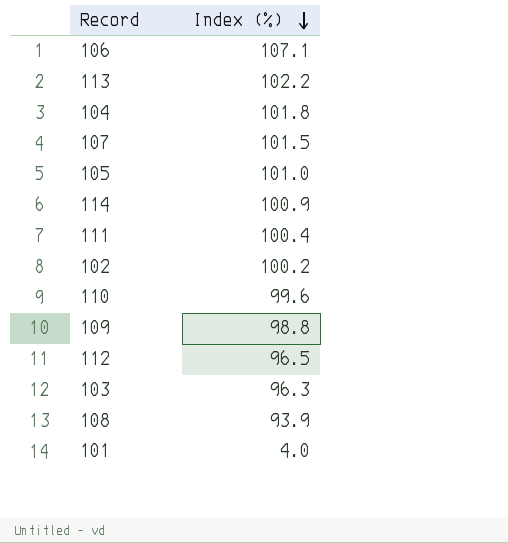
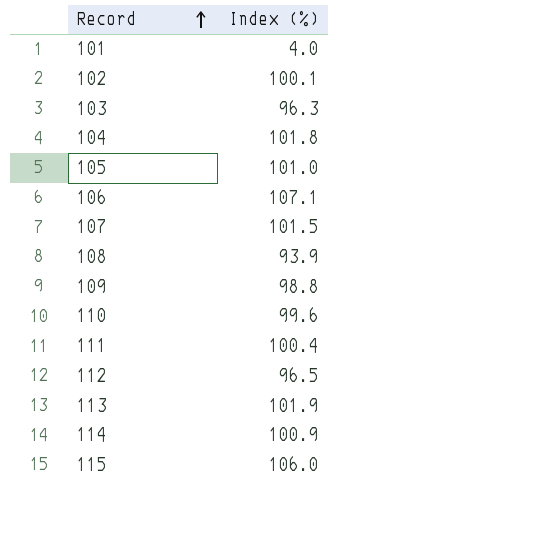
row order: Index (%) descending -> Record ascending
102 | Index (%): 100.2 -> 100.1
113 | Index (%): 102.2 -> 101.9
row 115: none -> 106.0

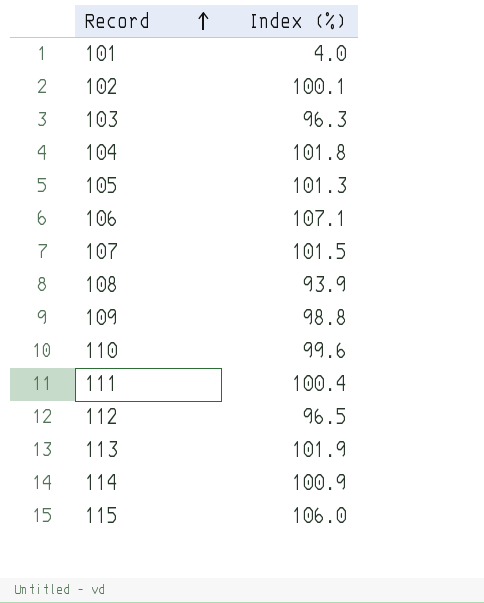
105 | Index (%): 101.0 -> 101.3

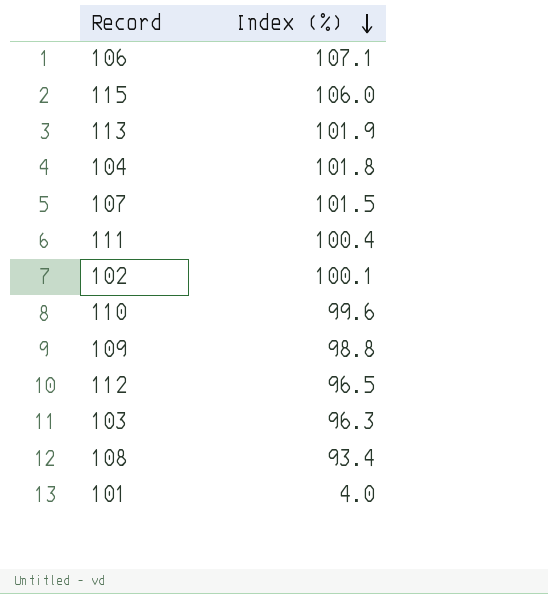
row order: Record ascending -> Index (%) descending
row 105: 101.3 -> none
row 114: 100.9 -> none
108 | Index (%): 93.9 -> 93.4

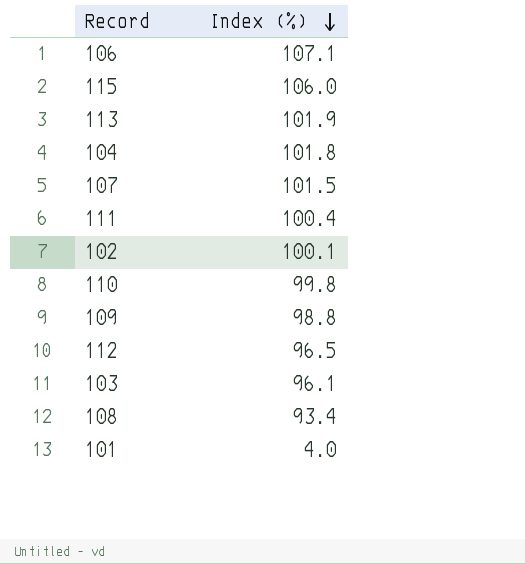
110 | Index (%): 99.6 -> 99.8
103 | Index (%): 96.3 -> 96.1

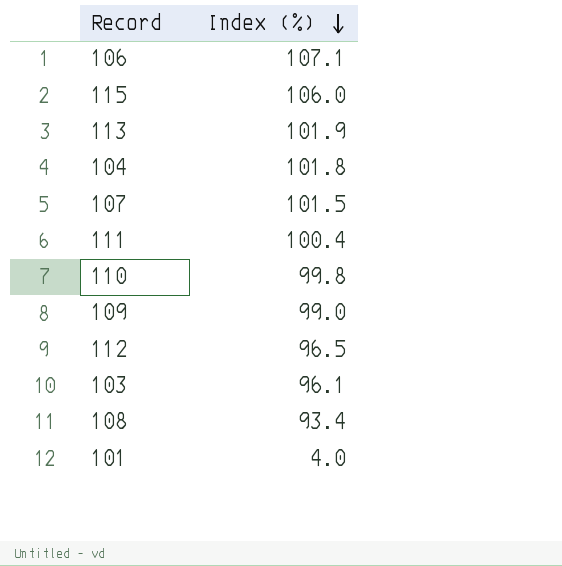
row 102: 100.1 -> none
109 | Index (%): 98.8 -> 99.0

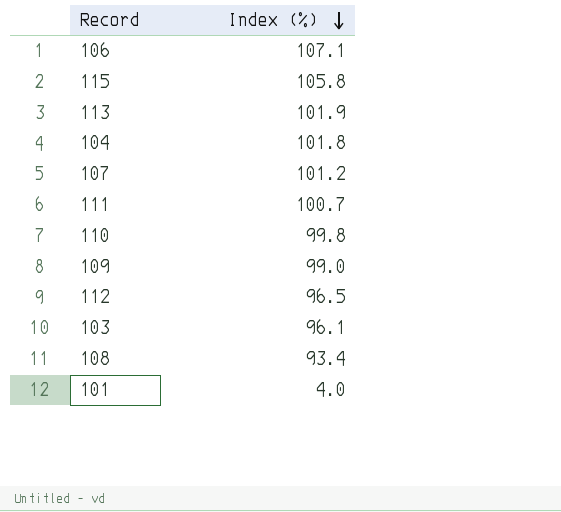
115 | Index (%): 106.0 -> 105.8
107 | Index (%): 101.5 -> 101.2
111 | Index (%): 100.4 -> 100.7

